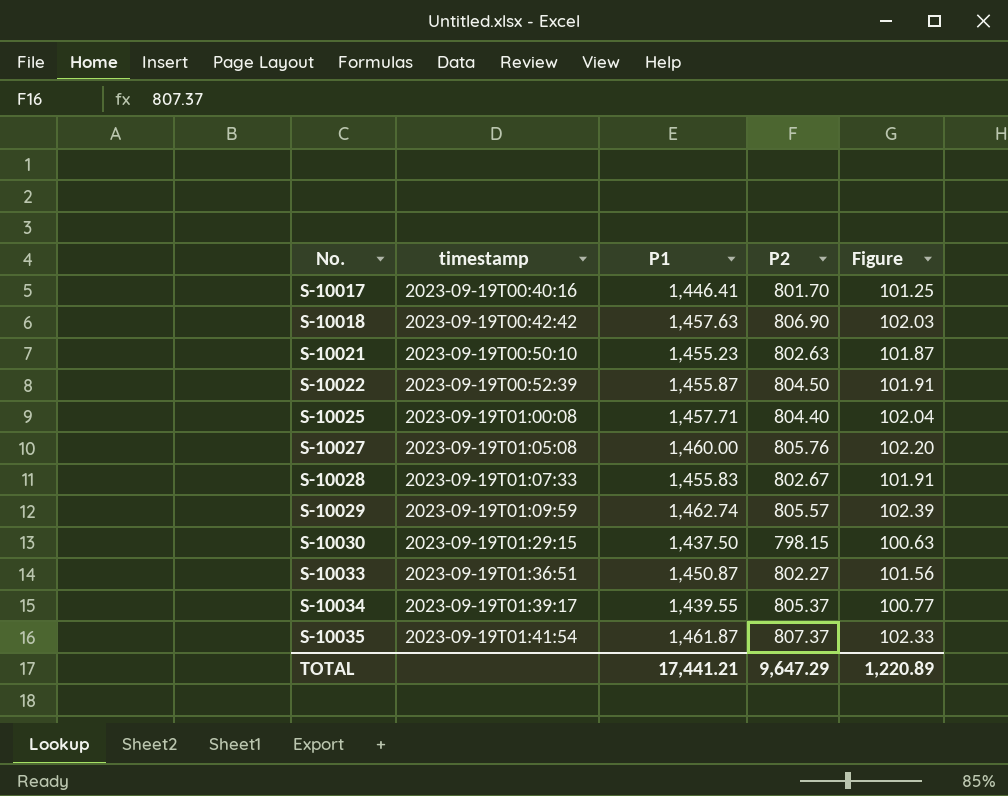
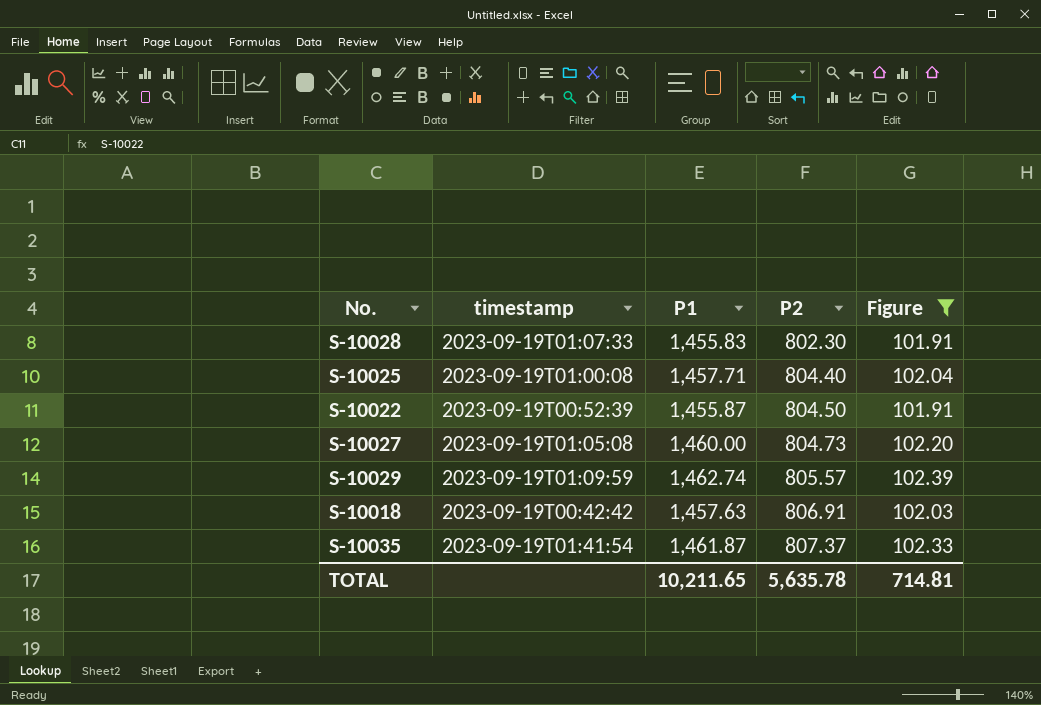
filter: none -> Figure >= 101.91
row order: No. ascending -> P2 ascending
S-10028 | P2: 802.67 -> 802.30
S-10027 | P2: 805.76 -> 804.73
S-10018 | P2: 806.90 -> 806.91
TOTAL | P1: 17,441.21 -> 10,211.65
TOTAL | P2: 9,647.29 -> 5,635.78
TOTAL | Figure: 1,220.89 -> 714.81

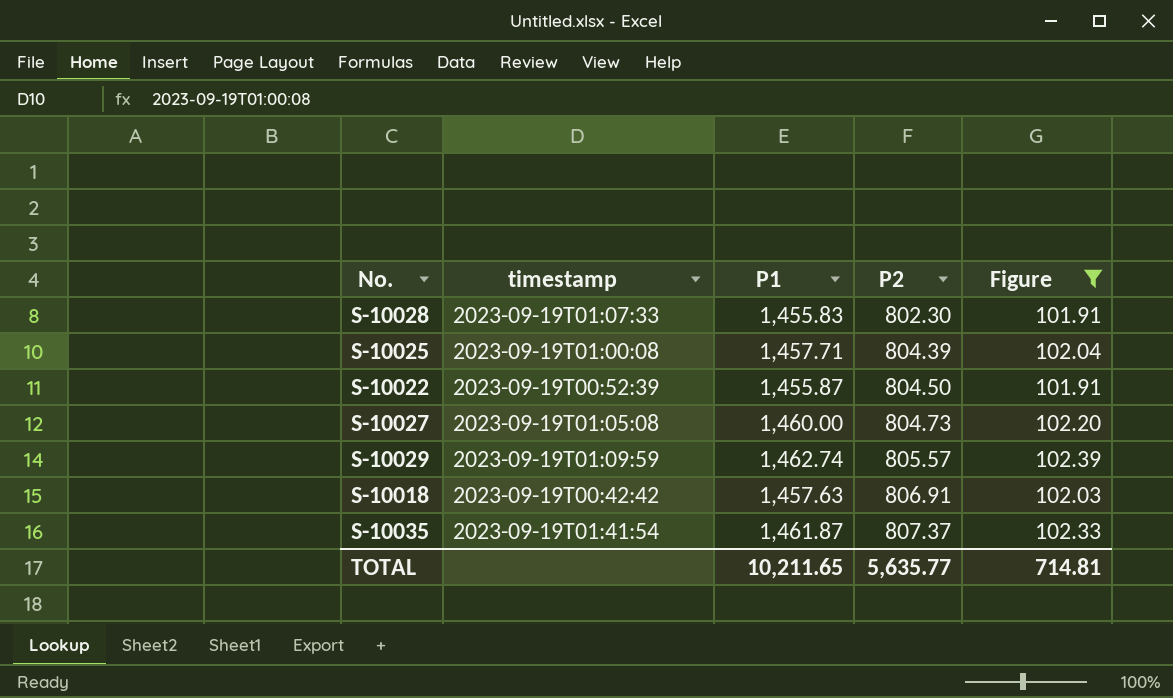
S-10025 | P2: 804.40 -> 804.39
TOTAL | P2: 5,635.78 -> 5,635.77

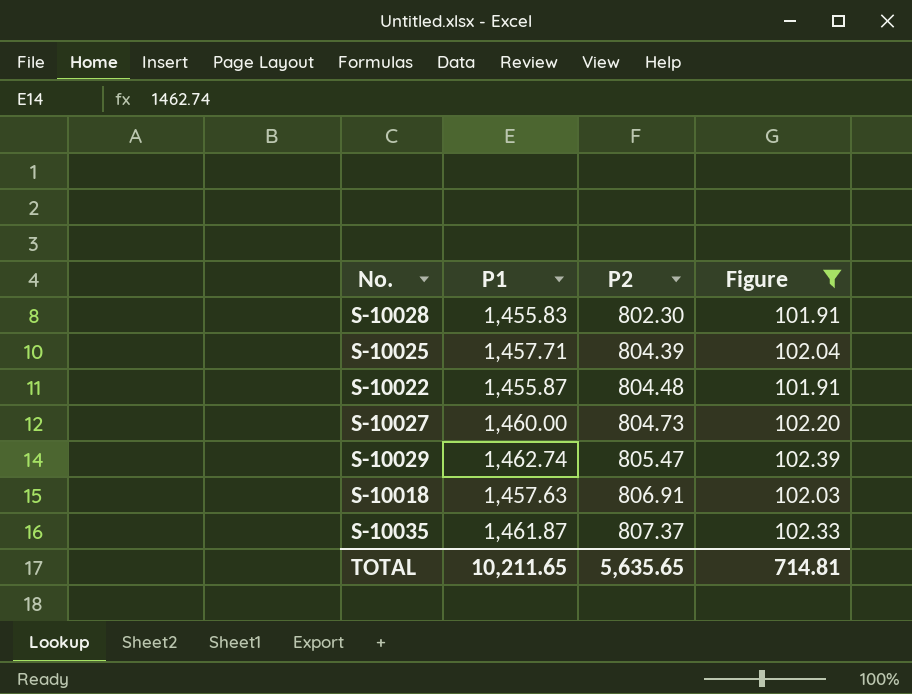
column timestamp | position: 2 -> none
S-10022 | P2: 804.50 -> 804.48
S-10029 | P2: 805.57 -> 805.47
TOTAL | P2: 5,635.77 -> 5,635.65

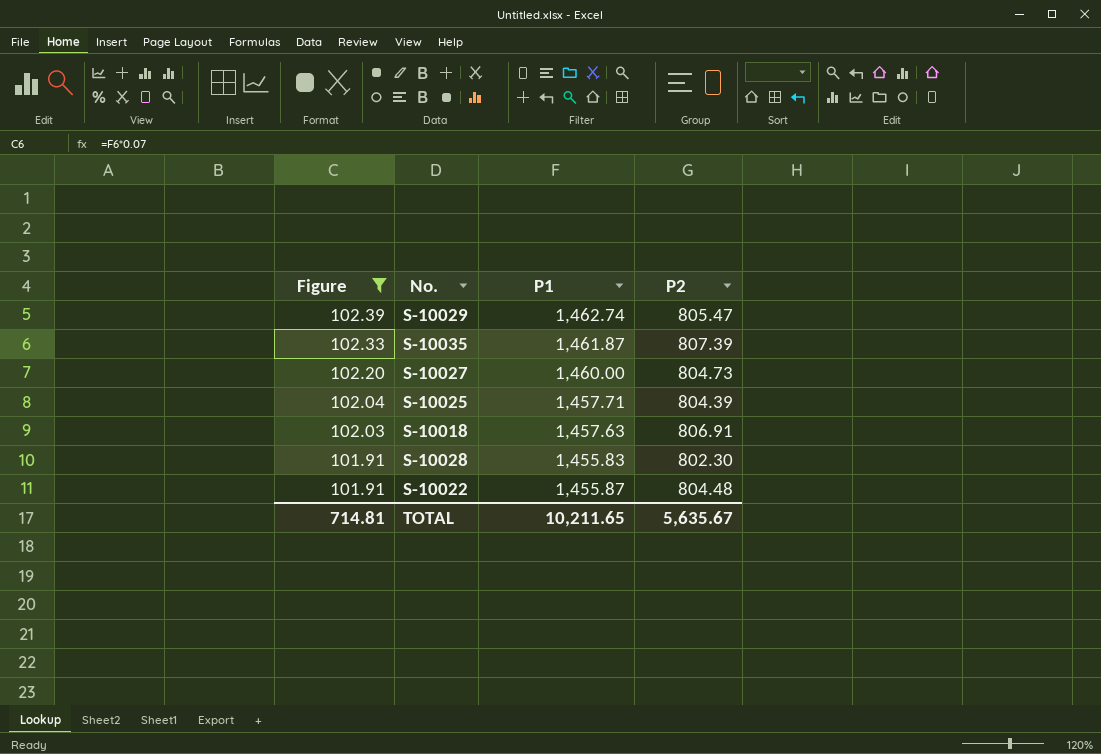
row order: P2 ascending -> Figure descending
column Figure | position: 4 -> 1
S-10035 | P2: 807.37 -> 807.39
TOTAL | P2: 5,635.65 -> 5,635.67

